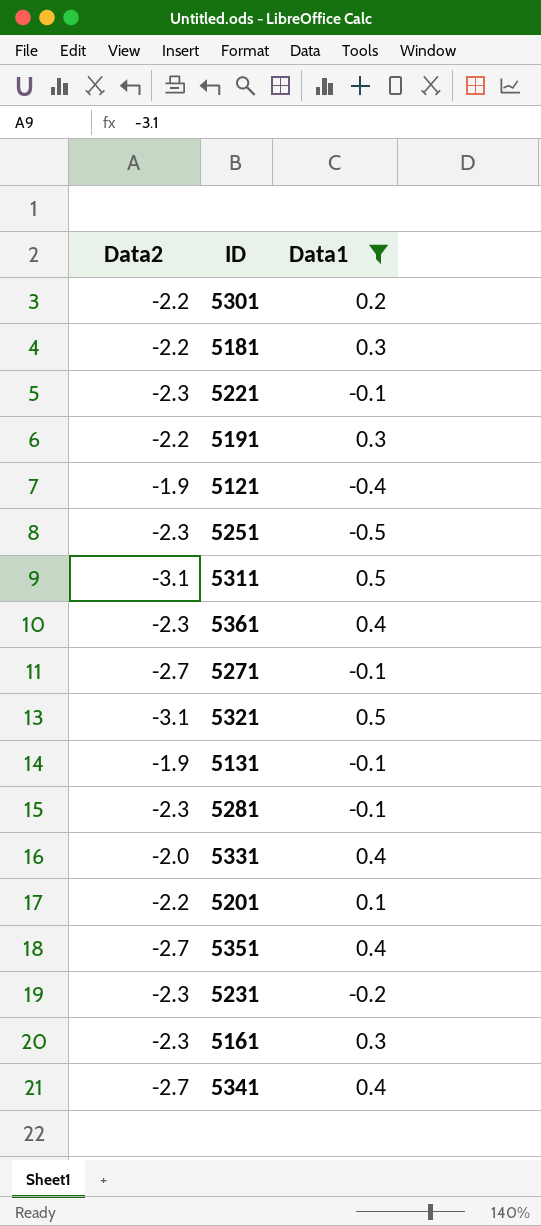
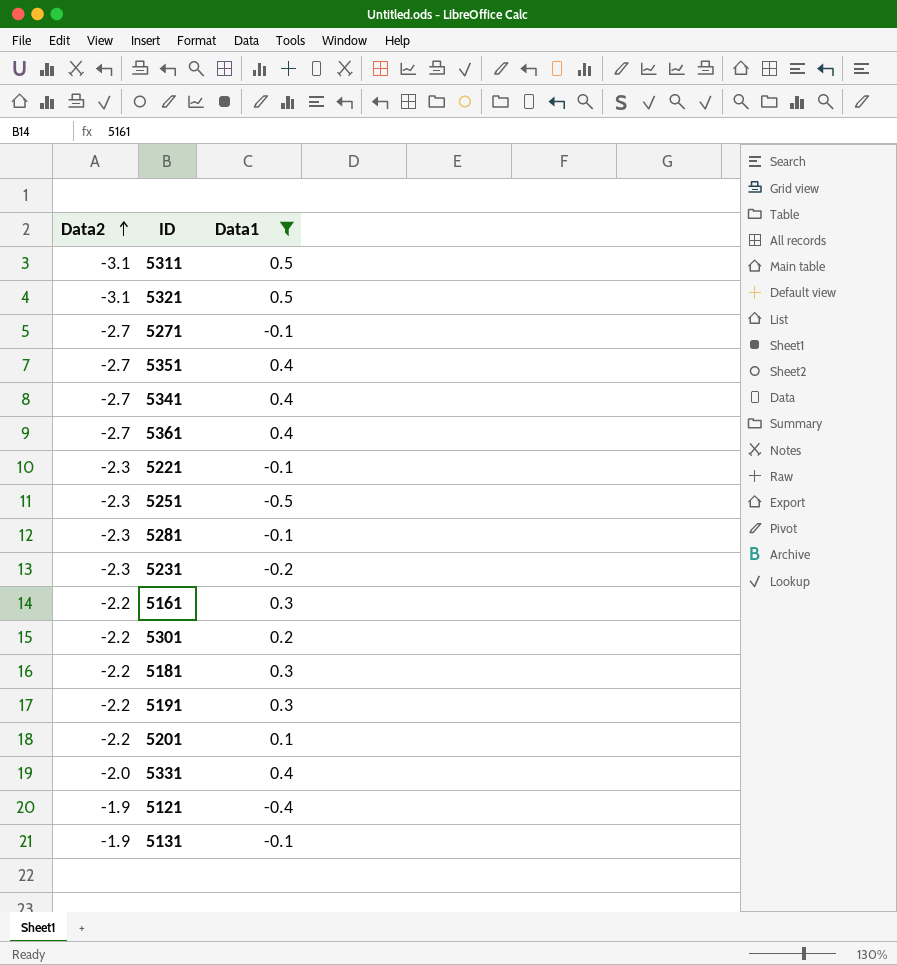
row order: none -> Data2 ascending
5361 | Data2: -2.3 -> -2.7
5161 | Data2: -2.3 -> -2.2

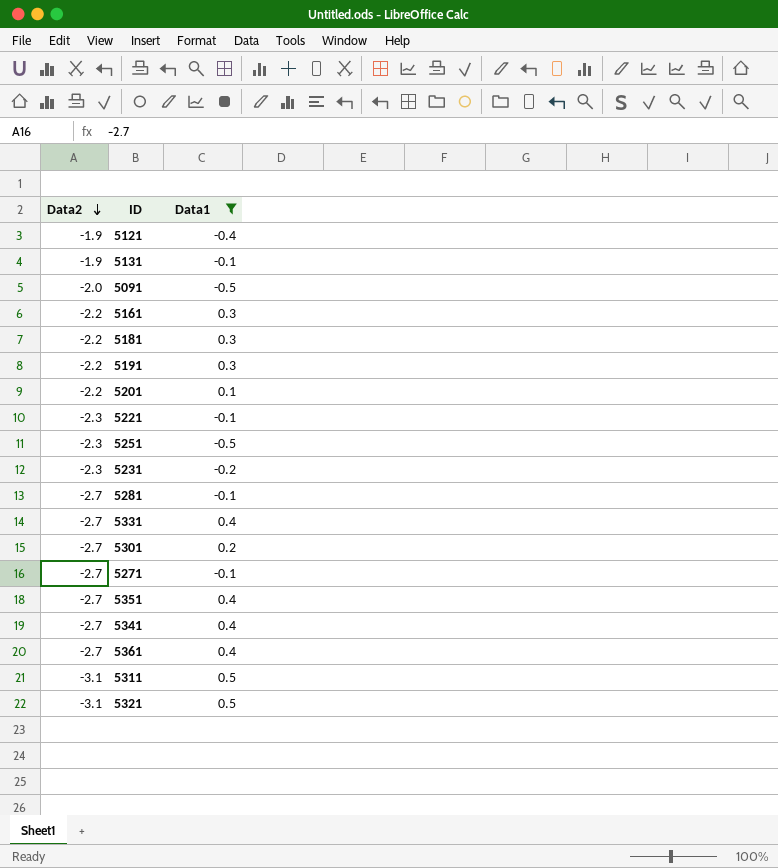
row order: Data2 ascending -> Data2 descending
row 5091: none -> -2.0 | -0.5
5281 | Data2: -2.3 -> -2.7
5331 | Data2: -2.0 -> -2.7
5301 | Data2: -2.2 -> -2.7

